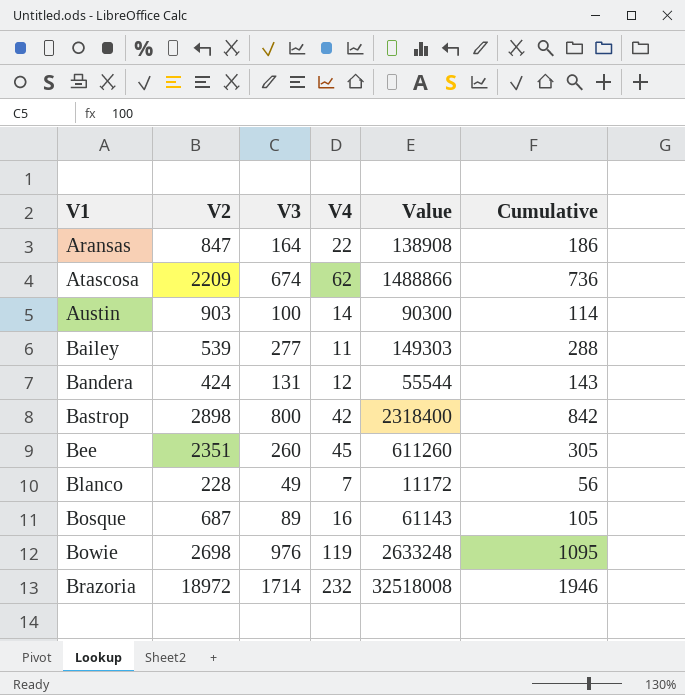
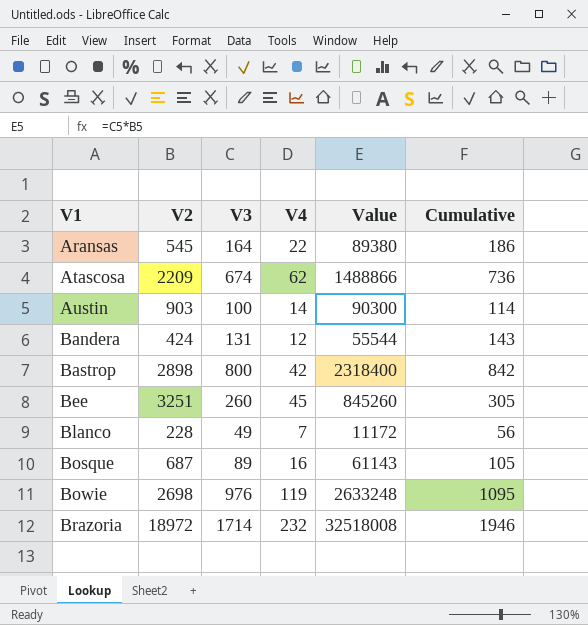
row Bailey: 539 | 277 | 11 | 149303 | 288 -> none
Aransas | V2: 847 -> 545
Aransas | Value: 138908 -> 89380
Bee | V2: 2351 -> 3251
Bee | Value: 611260 -> 845260

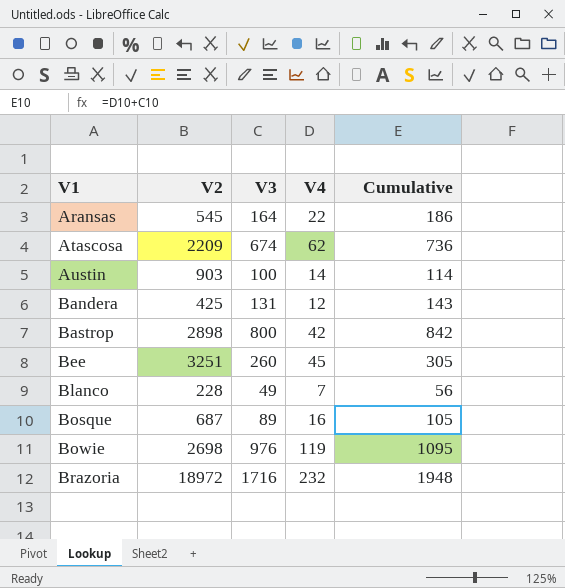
column Value | formula: [V2] * [V3] -> none
Bandera | V2: 424 -> 425
Brazoria | V3: 1714 -> 1716
Brazoria | Cumulative: 1946 -> 1948

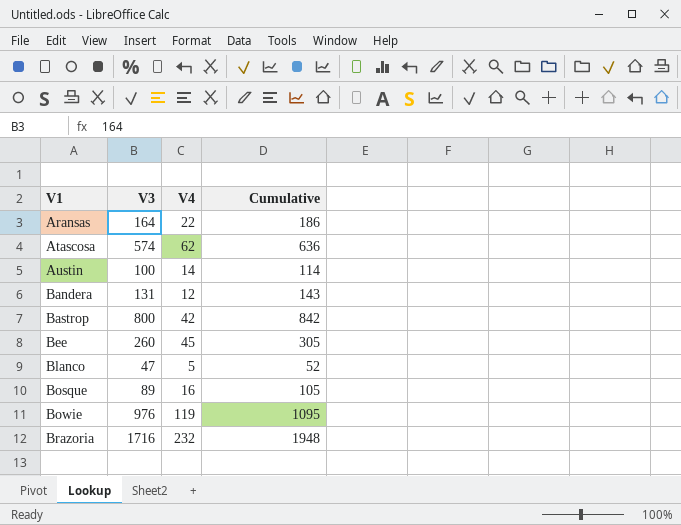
column V2 | position: 2 -> none
Atascosa | V3: 674 -> 574
Atascosa | Cumulative: 736 -> 636
Blanco | V3: 49 -> 47
Blanco | V4: 7 -> 5
Blanco | Cumulative: 56 -> 52

